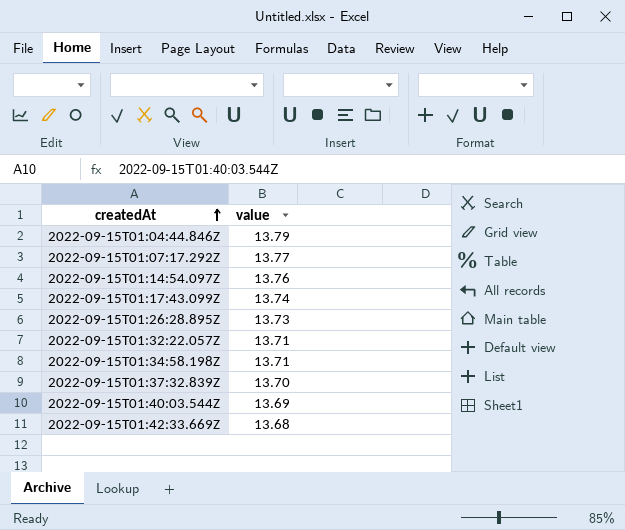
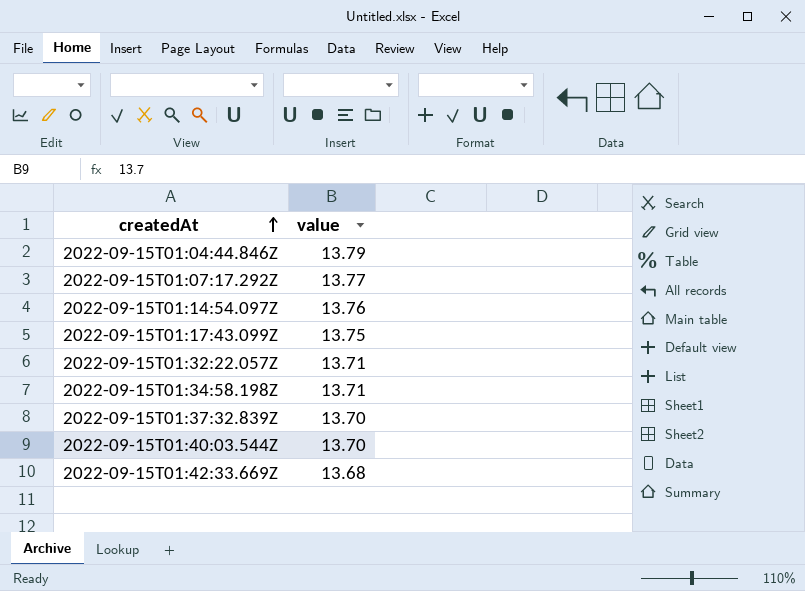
row 2022-09-15T01:26:28.895Z: 13.73 -> none
2022-09-15T01:17:43.099Z | value: 13.74 -> 13.75
2022-09-15T01:40:03.544Z | value: 13.69 -> 13.70

